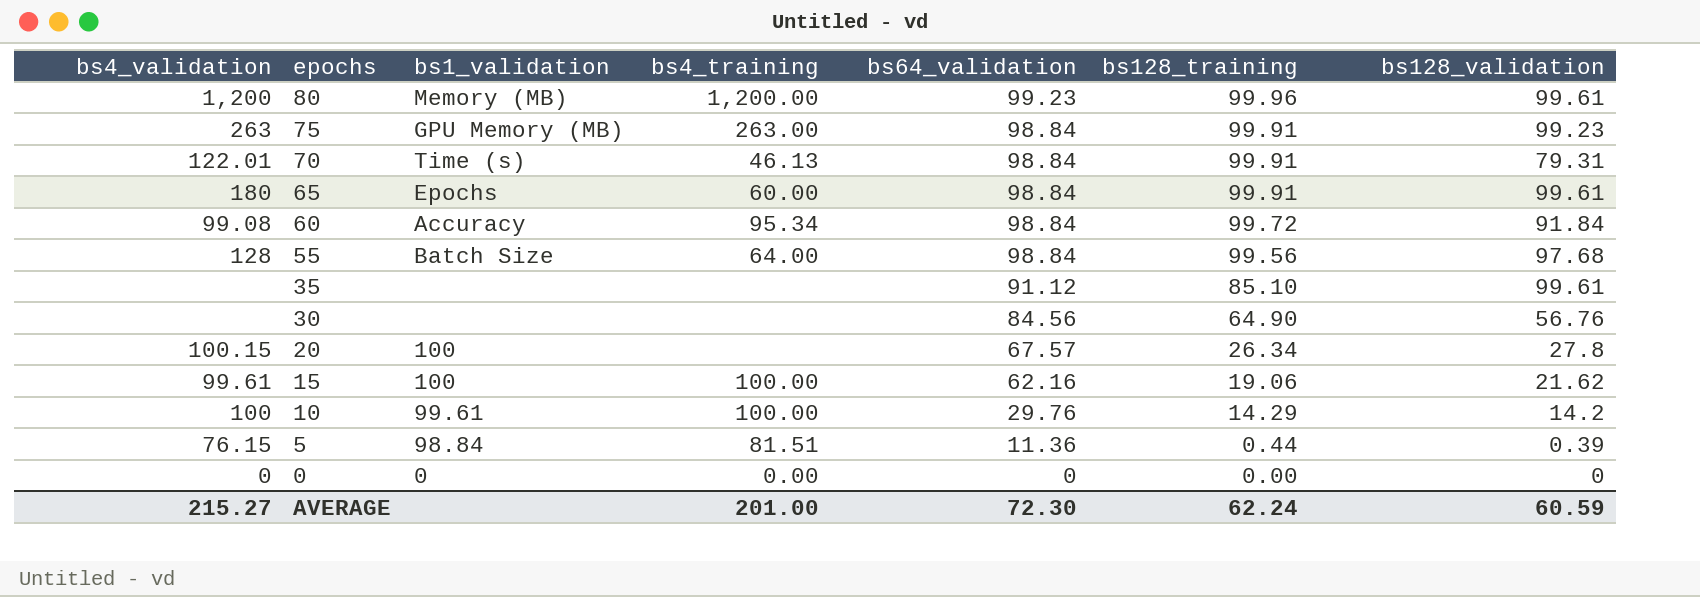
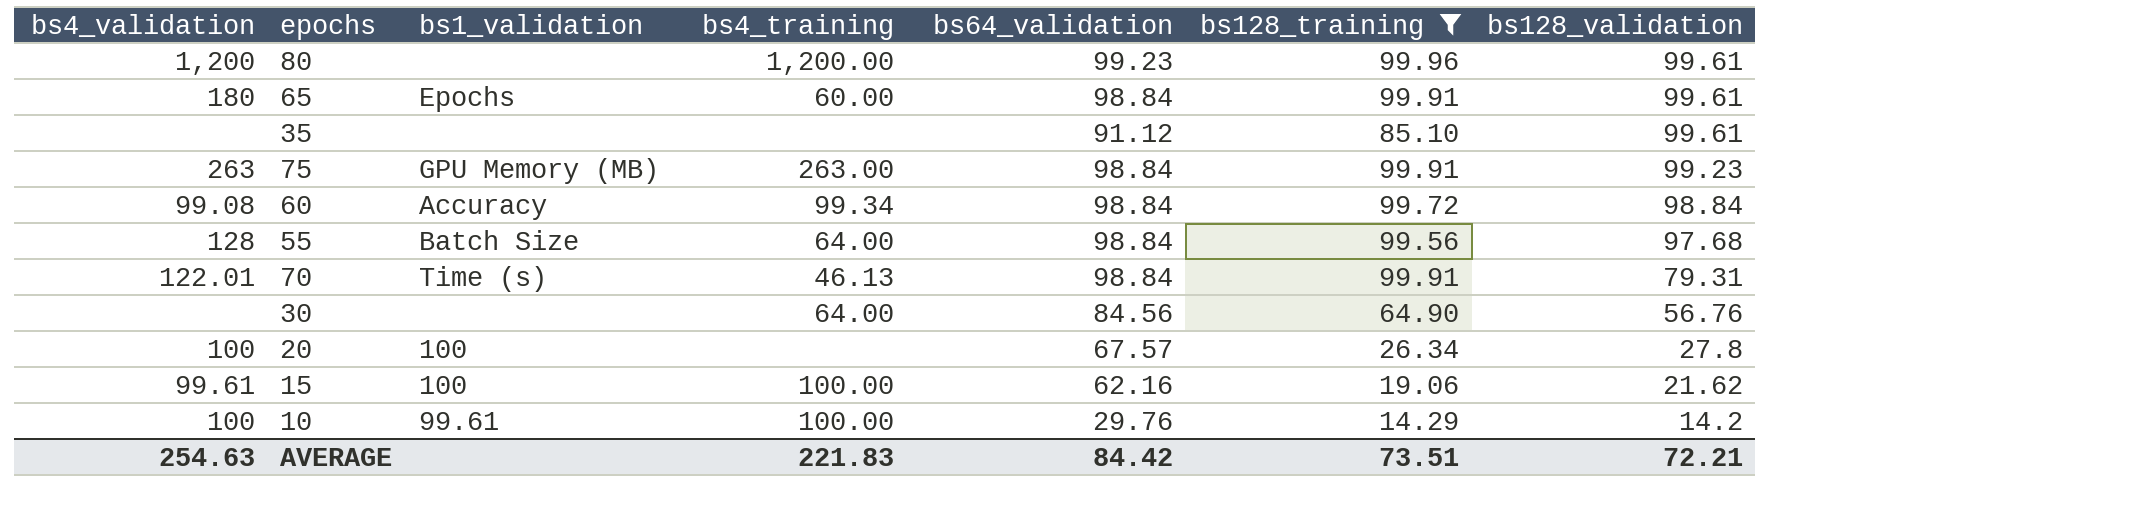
filter: none -> bs128_training >= 14.29
row order: epochs descending -> bs128_validation descending
80 | bs1_validation: Memory (MB) -> none
60 | bs4_training: 95.34 -> 99.34
60 | bs128_validation: 91.84 -> 98.84
30 | bs4_training: none -> 64.00
20 | bs4_validation: 100.15 -> 100
AVERAGE | bs4_validation: 215.27 -> 254.63
AVERAGE | bs4_training: 201.00 -> 221.83
AVERAGE | bs64_validation: 72.30 -> 84.42
AVERAGE | bs128_training: 62.24 -> 73.51
AVERAGE | bs128_validation: 60.59 -> 72.21

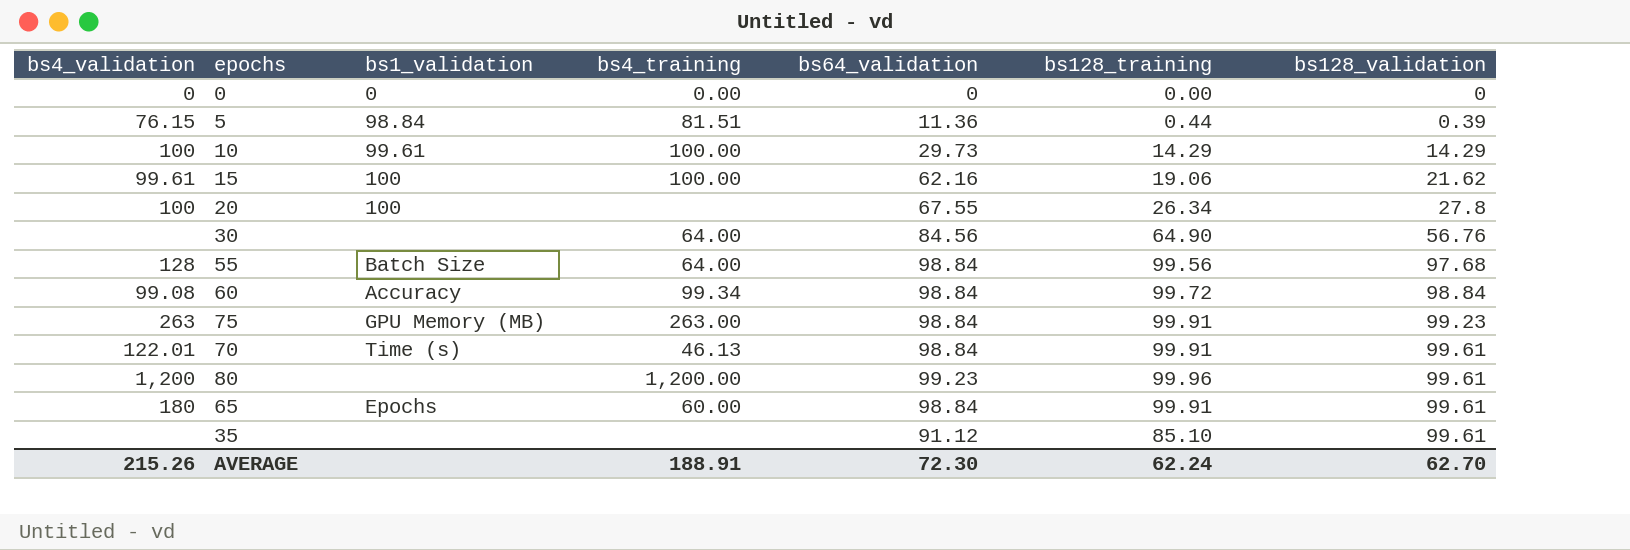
filter: bs128_training >= 14.29 -> none
row order: bs128_validation descending -> bs128_validation ascending
10 | bs64_validation: 29.76 -> 29.73
10 | bs128_validation: 14.2 -> 14.29
20 | bs64_validation: 67.57 -> 67.55
70 | bs128_validation: 79.31 -> 99.61
AVERAGE | bs4_validation: 254.63 -> 215.26
AVERAGE | bs4_training: 221.83 -> 188.91
AVERAGE | bs64_validation: 84.42 -> 72.30
AVERAGE | bs128_training: 73.51 -> 62.24
AVERAGE | bs128_validation: 72.21 -> 62.70

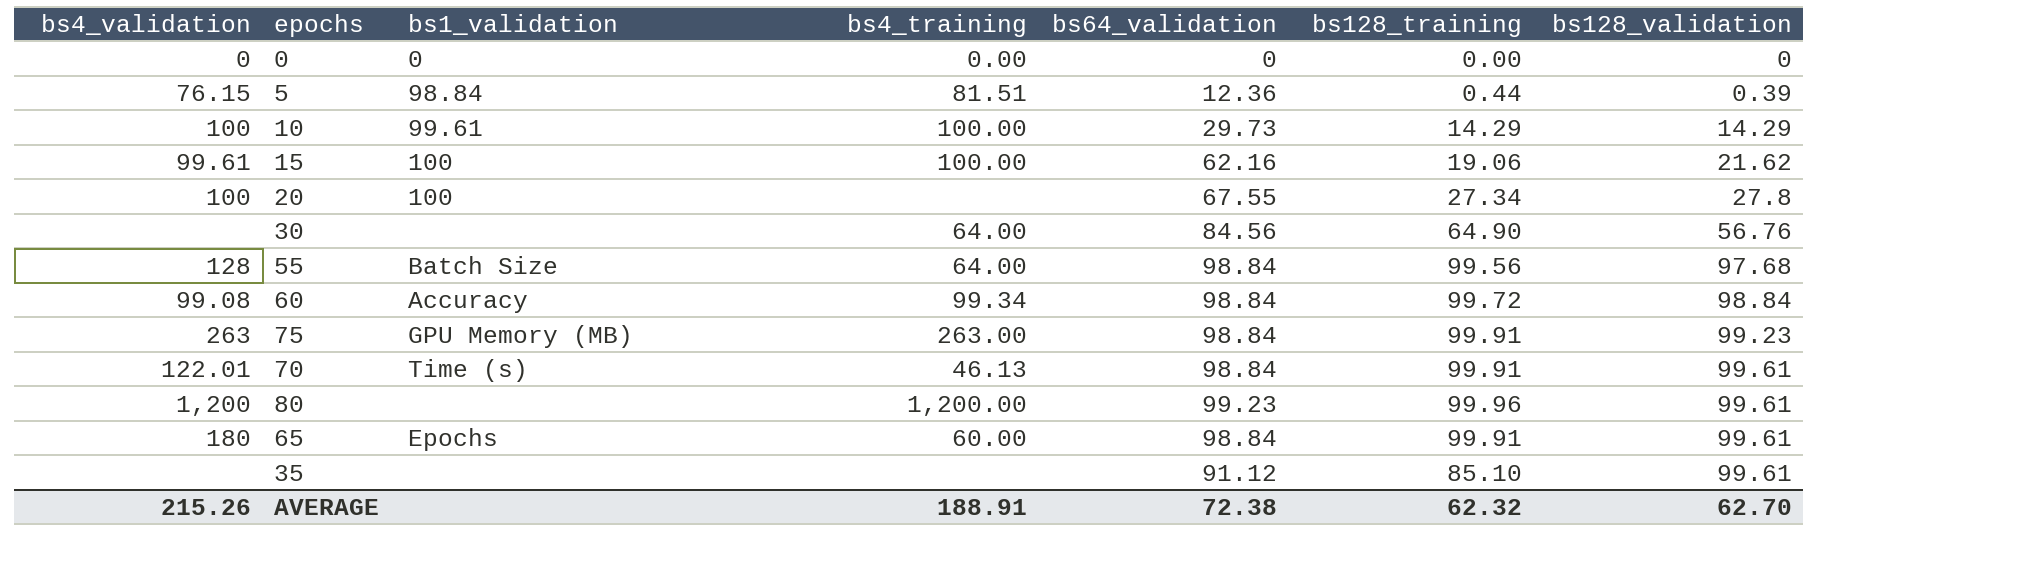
5 | bs64_validation: 11.36 -> 12.36
20 | bs128_training: 26.34 -> 27.34
AVERAGE | bs64_validation: 72.30 -> 72.38
AVERAGE | bs128_training: 62.24 -> 62.32

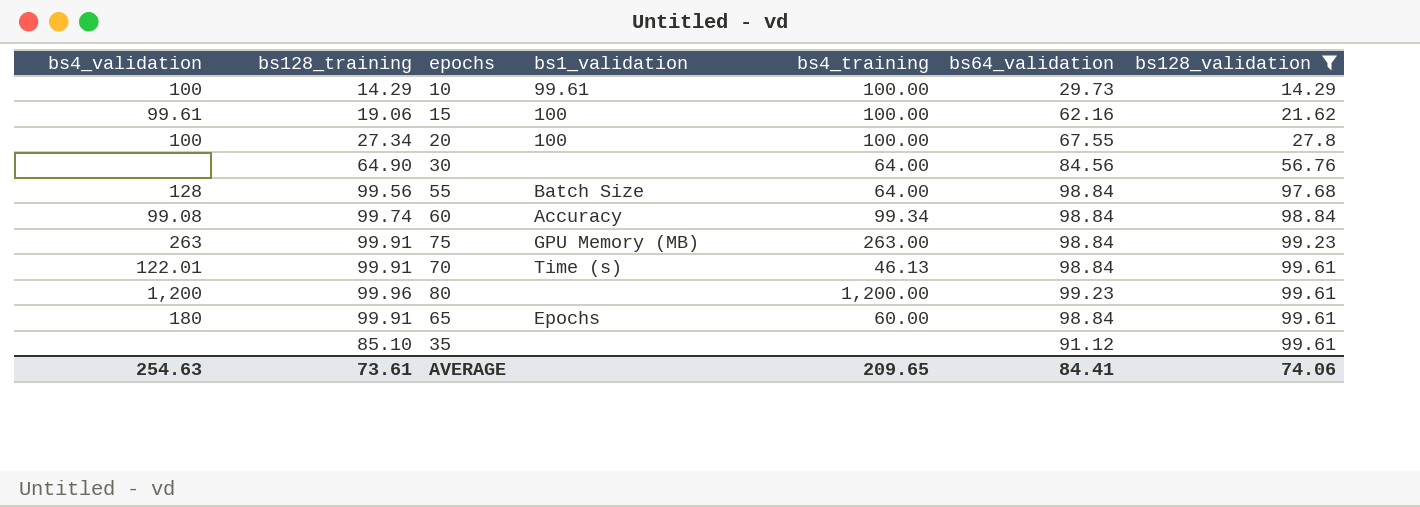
filter: none -> bs128_validation >= 14.29
column bs128_training | position: 6 -> 2
20 | bs4_training: none -> 100.00
60 | bs128_training: 99.72 -> 99.74
AVERAGE | bs4_validation: 215.26 -> 254.63
AVERAGE | bs128_training: 62.32 -> 73.61
AVERAGE | bs4_training: 188.91 -> 209.65
AVERAGE | bs64_validation: 72.38 -> 84.41
AVERAGE | bs128_validation: 62.70 -> 74.06

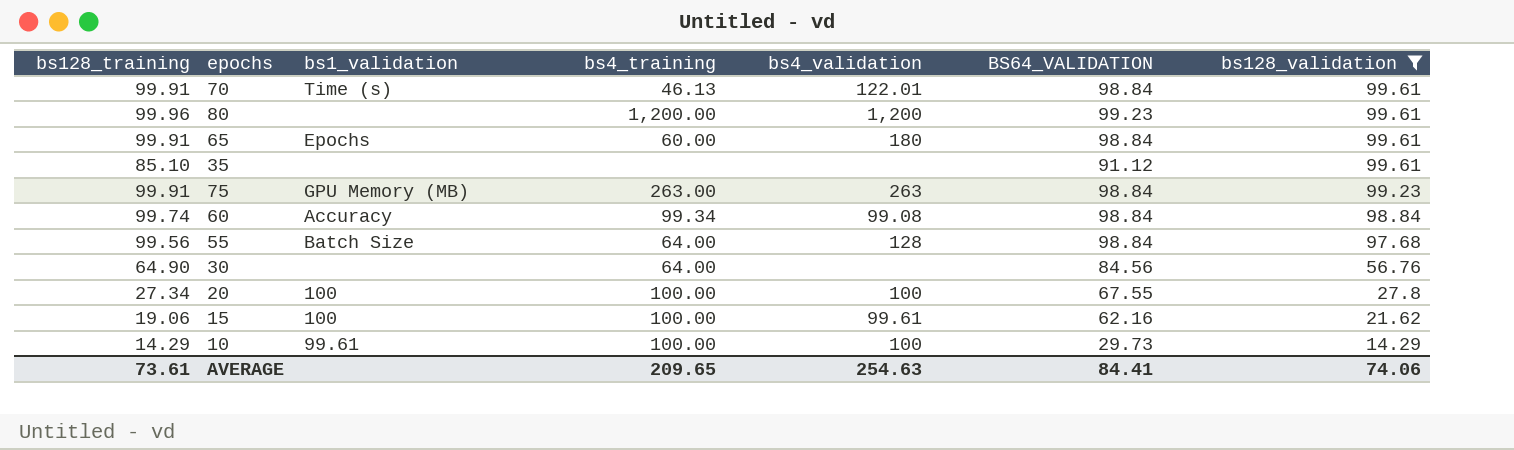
row order: bs128_validation ascending -> bs128_validation descending
column bs4_validation | position: 1 -> 5
column name: bs64_validation -> BS64_VALIDATION

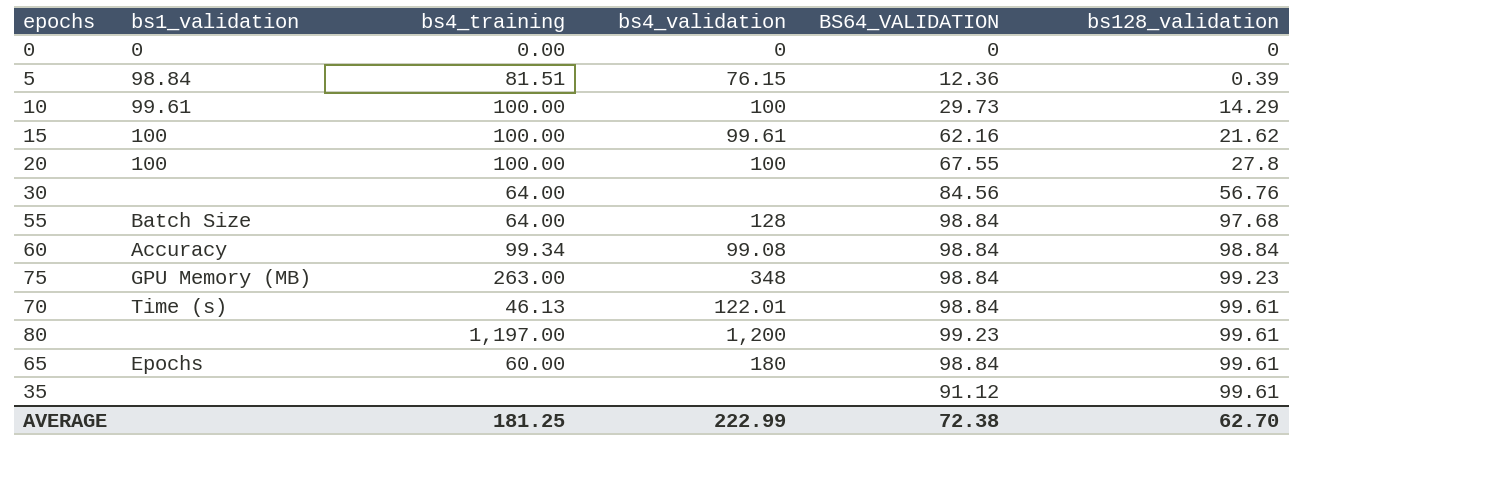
filter: bs128_validation >= 14.29 -> none
row order: bs128_validation descending -> bs128_validation ascending
column bs128_training | position: 1 -> none
75 | bs4_validation: 263 -> 348
80 | bs4_training: 1,200.00 -> 1,197.00
AVERAGE | bs4_training: 209.65 -> 181.25
AVERAGE | bs4_validation: 254.63 -> 222.99
AVERAGE | BS64_VALIDATION: 84.41 -> 72.38
AVERAGE | bs128_validation: 74.06 -> 62.70

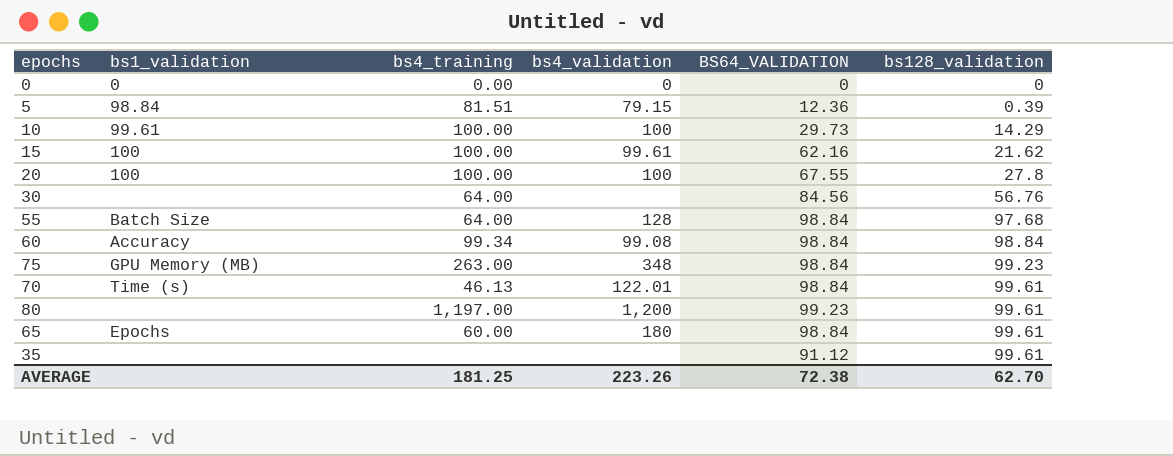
5 | bs4_validation: 76.15 -> 79.15
AVERAGE | bs4_validation: 222.99 -> 223.26

